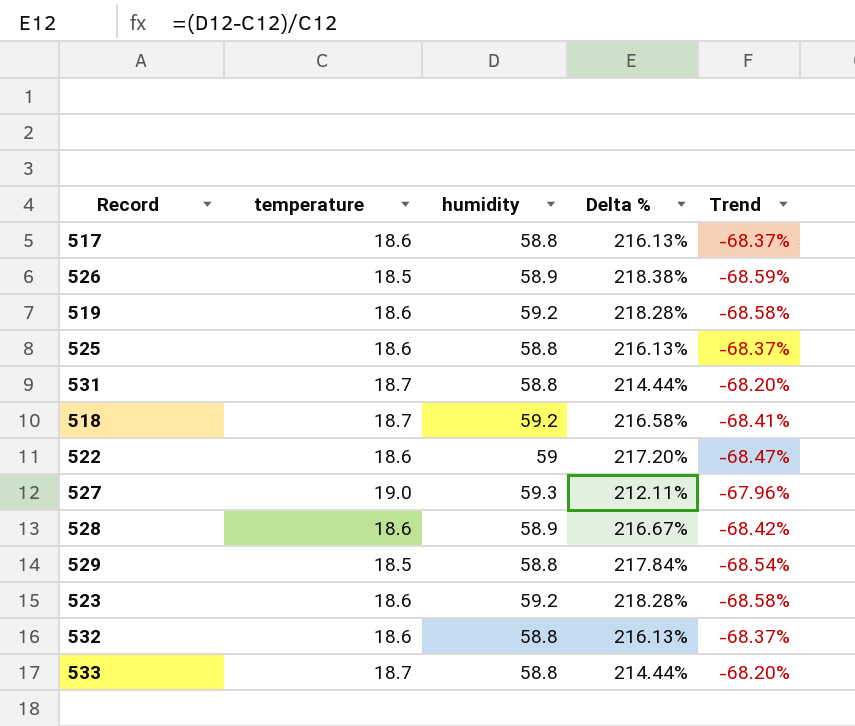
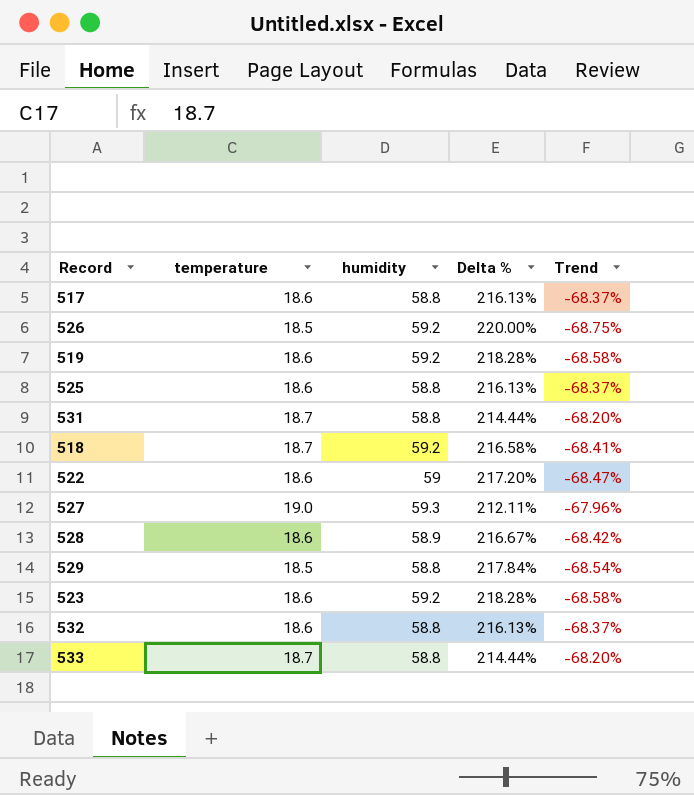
526 | humidity: 58.9 -> 59.2
526 | Delta %: 218.38% -> 220.00%
526 | Trend: -68.59% -> -68.75%

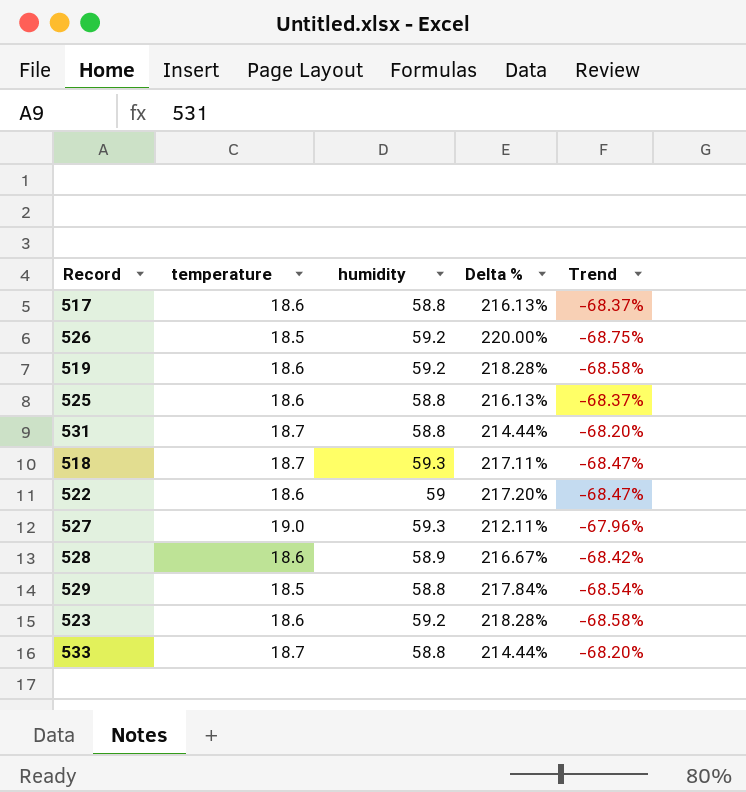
row 532: 18.6 | 58.8 | 216.13% | -68.37% -> none
518 | humidity: 59.2 -> 59.3
518 | Delta %: 216.58% -> 217.11%
518 | Trend: -68.41% -> -68.47%

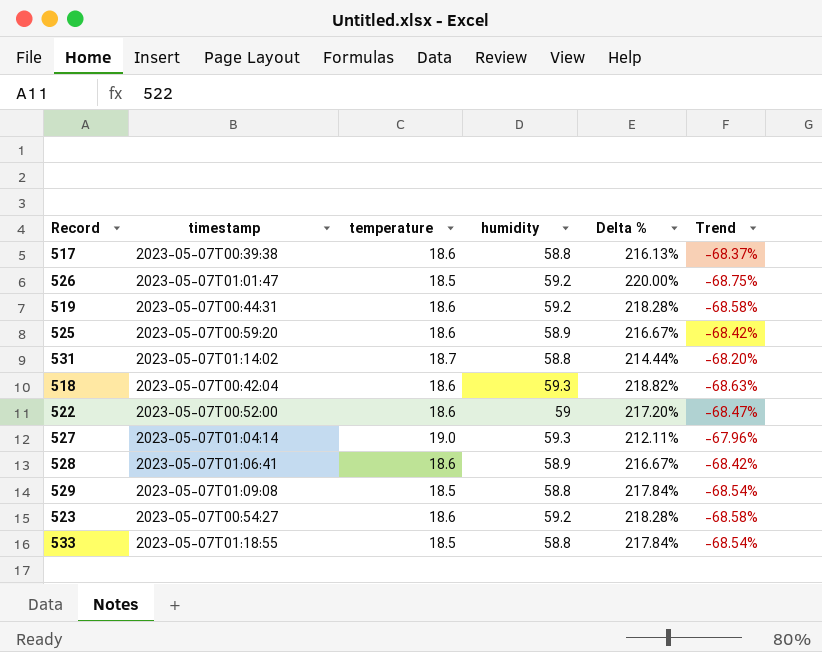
column timestamp | position: none -> 2
525 | humidity: 58.8 -> 58.9
525 | Delta %: 216.13% -> 216.67%
525 | Trend: -68.37% -> -68.42%
518 | temperature: 18.7 -> 18.6
518 | Delta %: 217.11% -> 218.82%
518 | Trend: -68.47% -> -68.63%
533 | temperature: 18.7 -> 18.5
533 | Delta %: 214.44% -> 217.84%
533 | Trend: -68.20% -> -68.54%

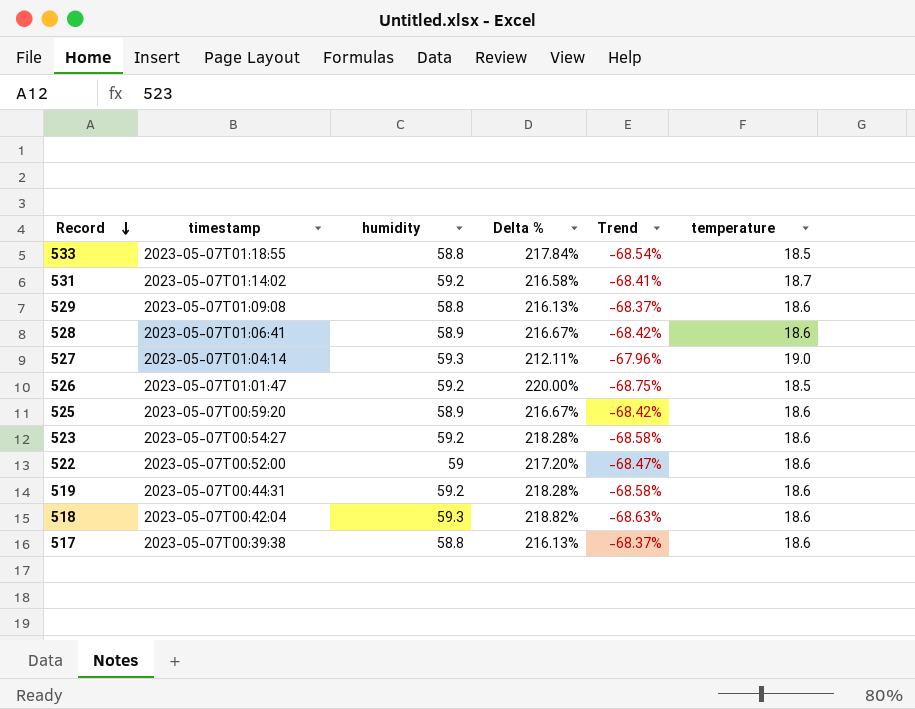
row order: none -> Record descending
column temperature | position: 3 -> 6
531 | humidity: 58.8 -> 59.2
531 | Delta %: 214.44% -> 216.58%
531 | Trend: -68.20% -> -68.41%
529 | Delta %: 217.84% -> 216.13%
529 | Trend: -68.54% -> -68.37%
529 | temperature: 18.5 -> 18.6

